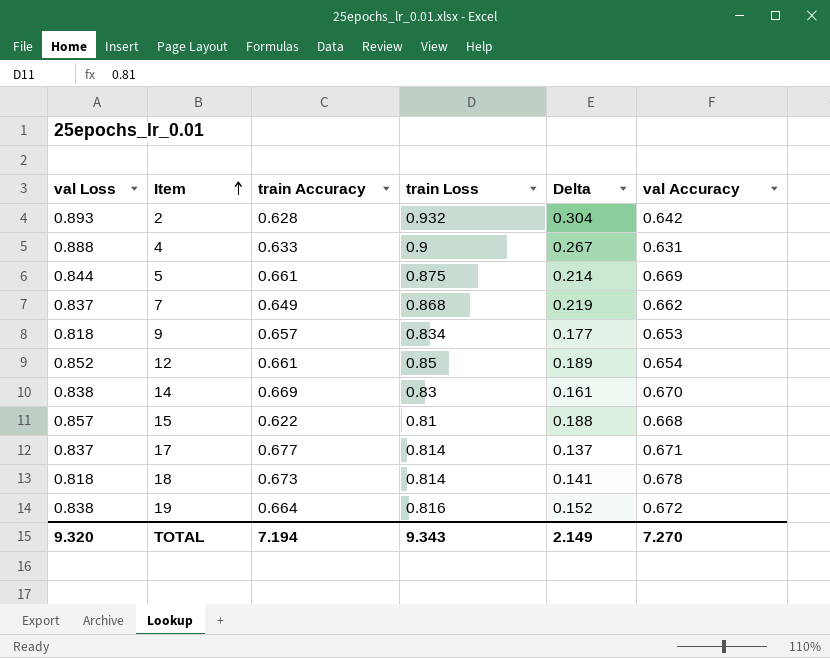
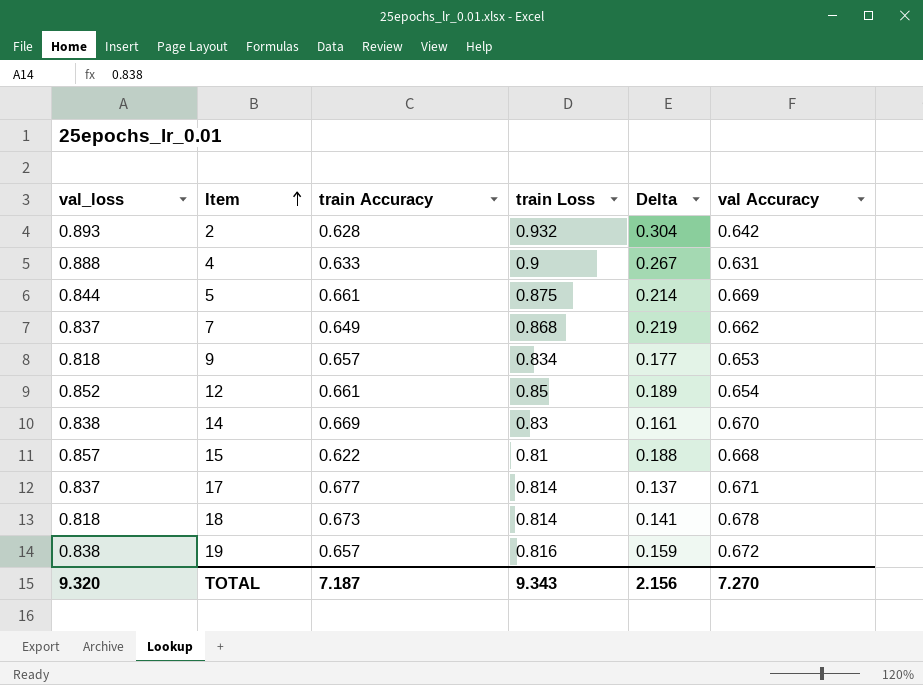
column name: val Loss -> val_loss
19 | train Accuracy: 0.664 -> 0.657
19 | Delta: 0.152 -> 0.159
TOTAL | train Accuracy: 7.194 -> 7.187
TOTAL | Delta: 2.149 -> 2.156

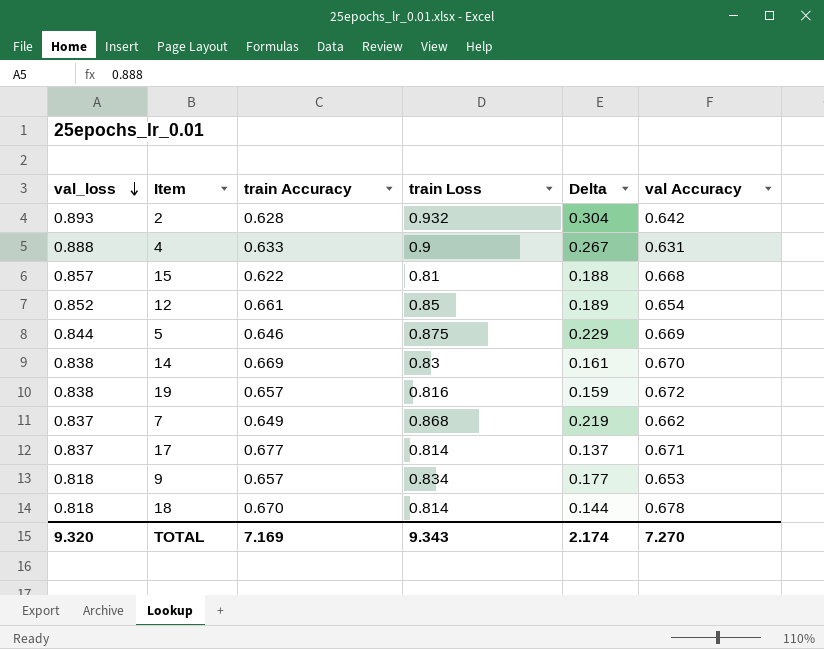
row order: Item ascending -> val_loss descending
5 | train Accuracy: 0.661 -> 0.646
5 | Delta: 0.214 -> 0.229
18 | train Accuracy: 0.673 -> 0.670
18 | Delta: 0.141 -> 0.144
TOTAL | train Accuracy: 7.187 -> 7.169
TOTAL | Delta: 2.156 -> 2.174

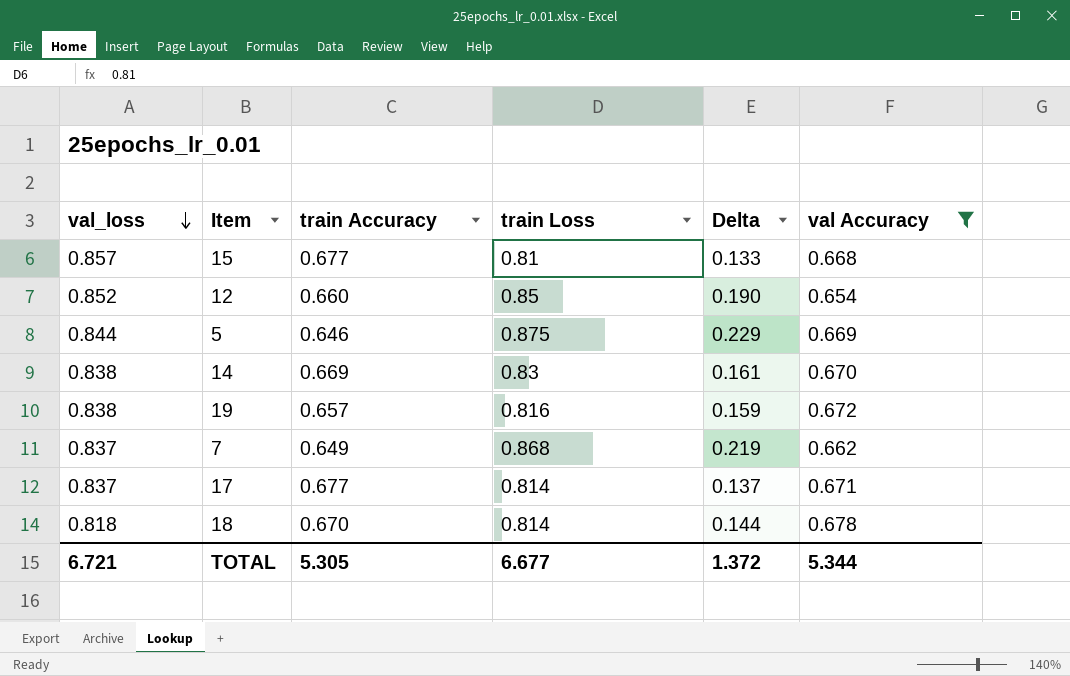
filter: none -> val Accuracy >= 0.654
15 | train Accuracy: 0.622 -> 0.677
15 | Delta: 0.188 -> 0.133
12 | train Accuracy: 0.661 -> 0.660
12 | Delta: 0.189 -> 0.190
TOTAL | val_loss: 9.320 -> 6.721
TOTAL | train Accuracy: 7.169 -> 5.305
TOTAL | train Loss: 9.343 -> 6.677
TOTAL | Delta: 2.174 -> 1.372
TOTAL | val Accuracy: 7.270 -> 5.344

